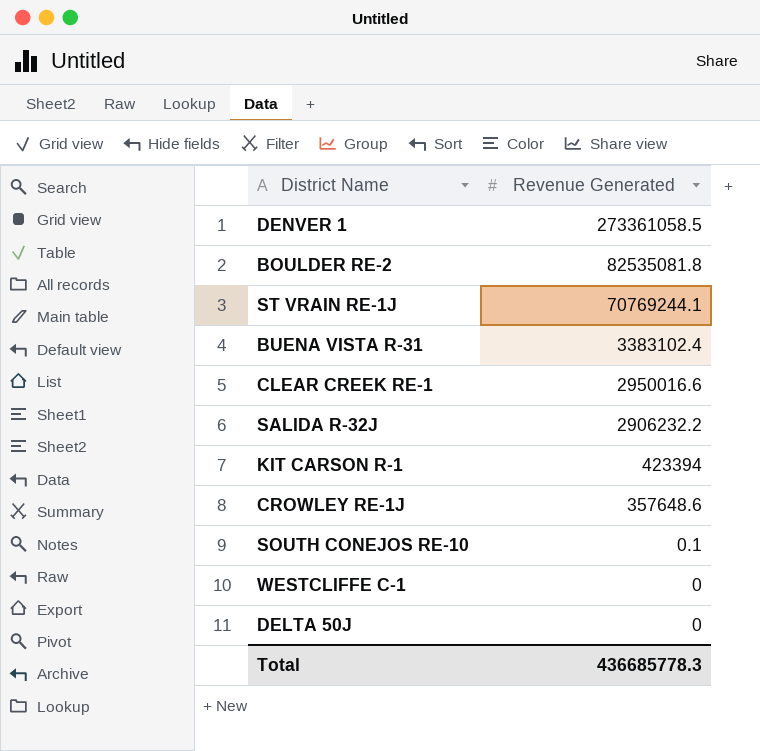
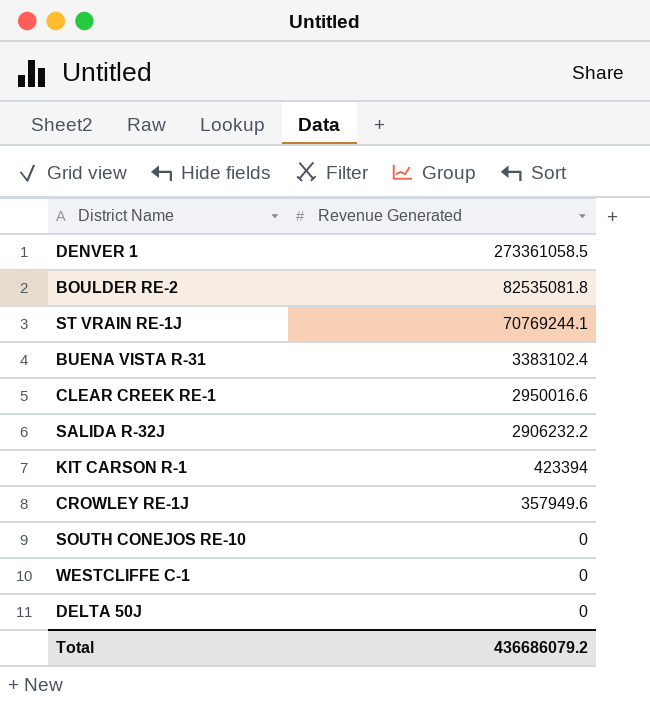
CROWLEY RE-1J | Revenue Generated: 357648.6 -> 357949.6
SOUTH CONEJOS RE-10 | Revenue Generated: 0.1 -> 0
Total | Revenue Generated: 436685778.3 -> 436686079.2

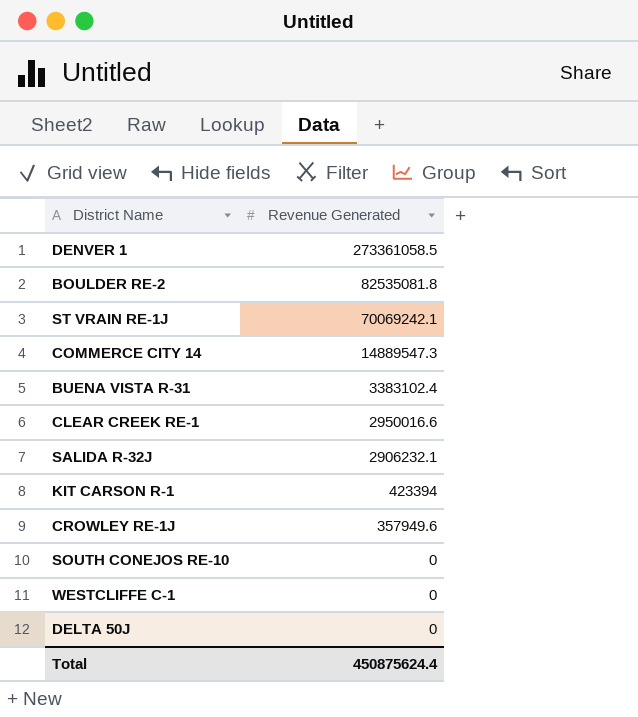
ST VRAIN RE-1J | Revenue Generated: 70769244.1 -> 70069242.1
row COMMERCE CITY 14: none -> 14889547.3
SALIDA R-32J | Revenue Generated: 2906232.2 -> 2906232.1
Total | Revenue Generated: 436686079.2 -> 450875624.4

